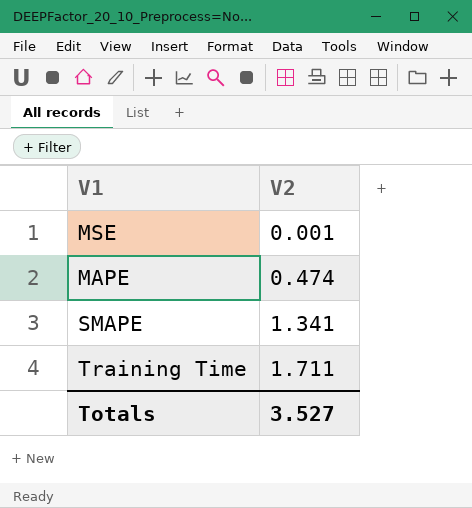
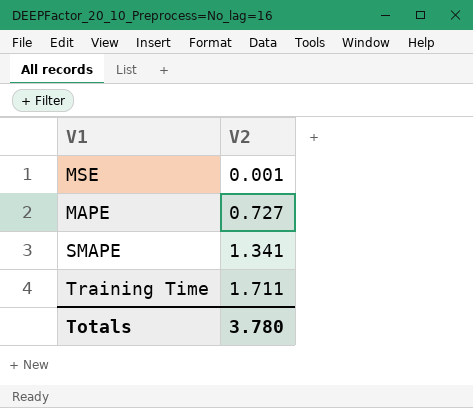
MAPE | V2: 0.474 -> 0.727
Totals | V2: 3.527 -> 3.780

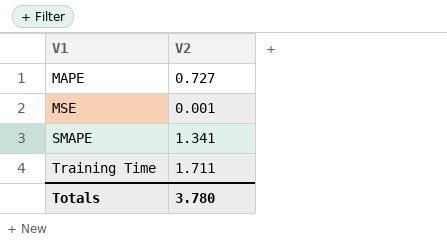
row order: V2 ascending -> V1 ascending

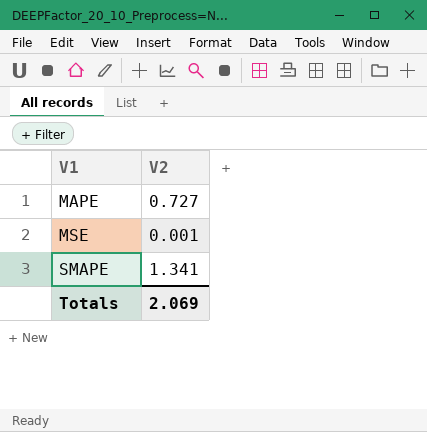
row Training Time: 1.711 -> none
Totals | V2: 3.780 -> 2.069

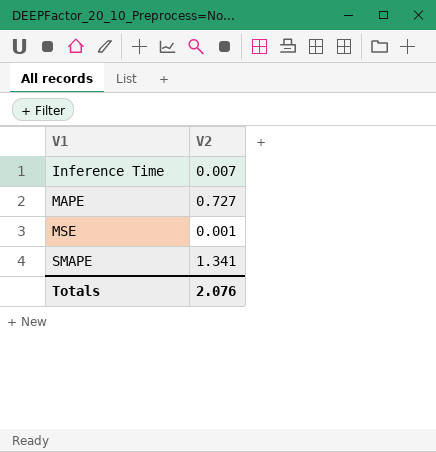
row Inference Time: none -> 0.007
Totals | V2: 2.069 -> 2.076

